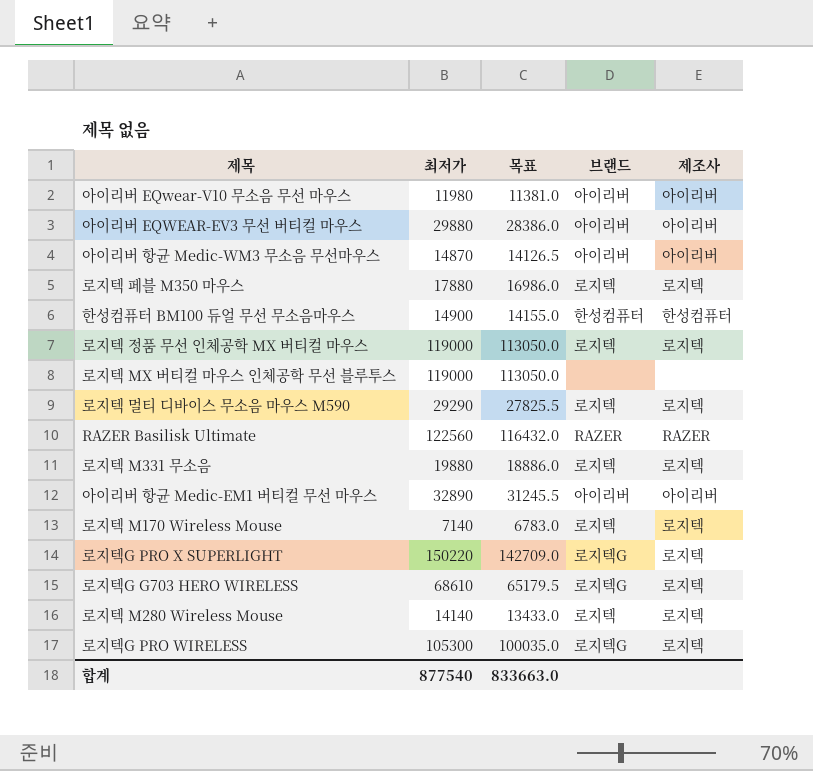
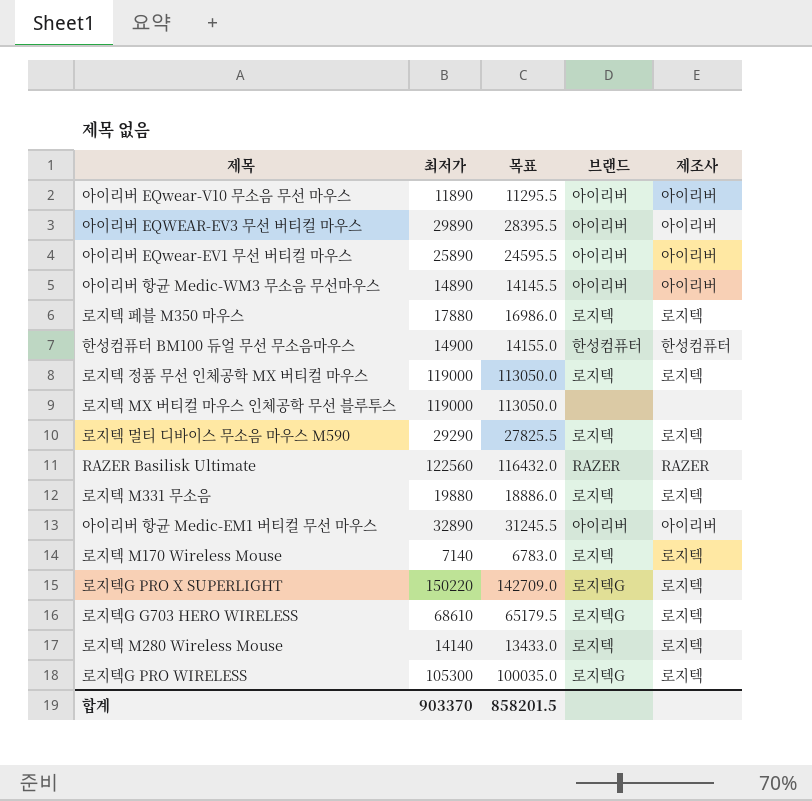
아이리버 EQwear-V10 무소음 무선 마우스 | 최저가: 11980 -> 11890
아이리버 EQwear-V10 무소음 무선 마우스 | 목표: 11381.0 -> 11295.5
아이리버 EQWEAR-EV3 무선 버티컬 마우스 | 최저가: 29880 -> 29890
아이리버 EQWEAR-EV3 무선 버티컬 마우스 | 목표: 28386.0 -> 28395.5
row 아이리버 EQwear-EV1 무선 버티컬 마우스: none -> 25890 | 24595.5 | 아이리버 | 아이리버
아이리버 항균 Medic-WM3 무소음 무선마우스 | 최저가: 14870 -> 14890
아이리버 항균 Medic-WM3 무소음 무선마우스 | 목표: 14126.5 -> 14145.5
합계 | 최저가: 877540 -> 903370
합계 | 목표: 833663.0 -> 858201.5

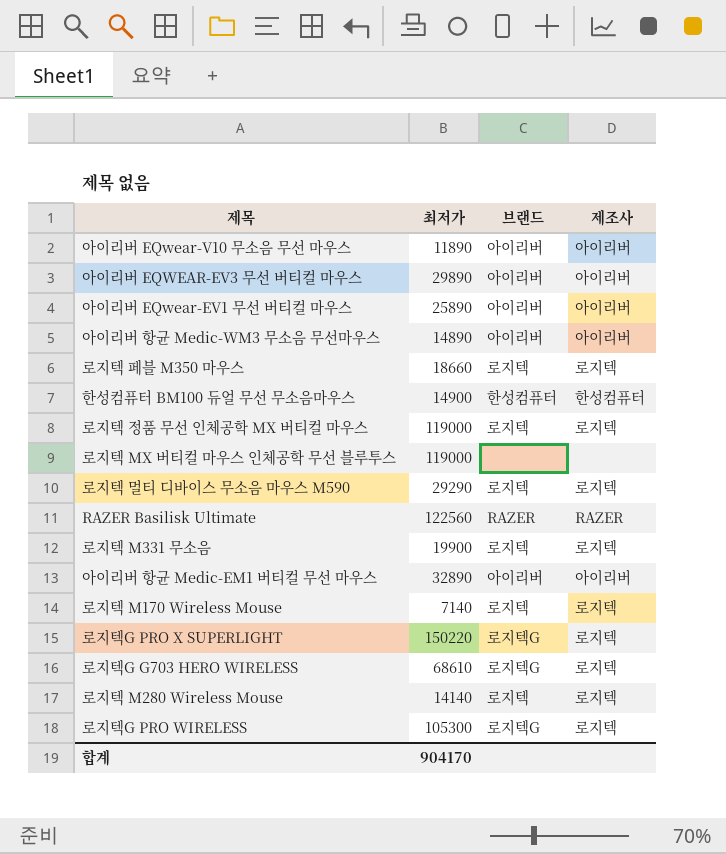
column 목표 | formula: [최저가] * 0.95 -> none
로지텍 페블 M350 마우스 | 최저가: 17880 -> 18660
로지텍 M331 무소음 | 최저가: 19880 -> 19900
합계 | 최저가: 903370 -> 904170

